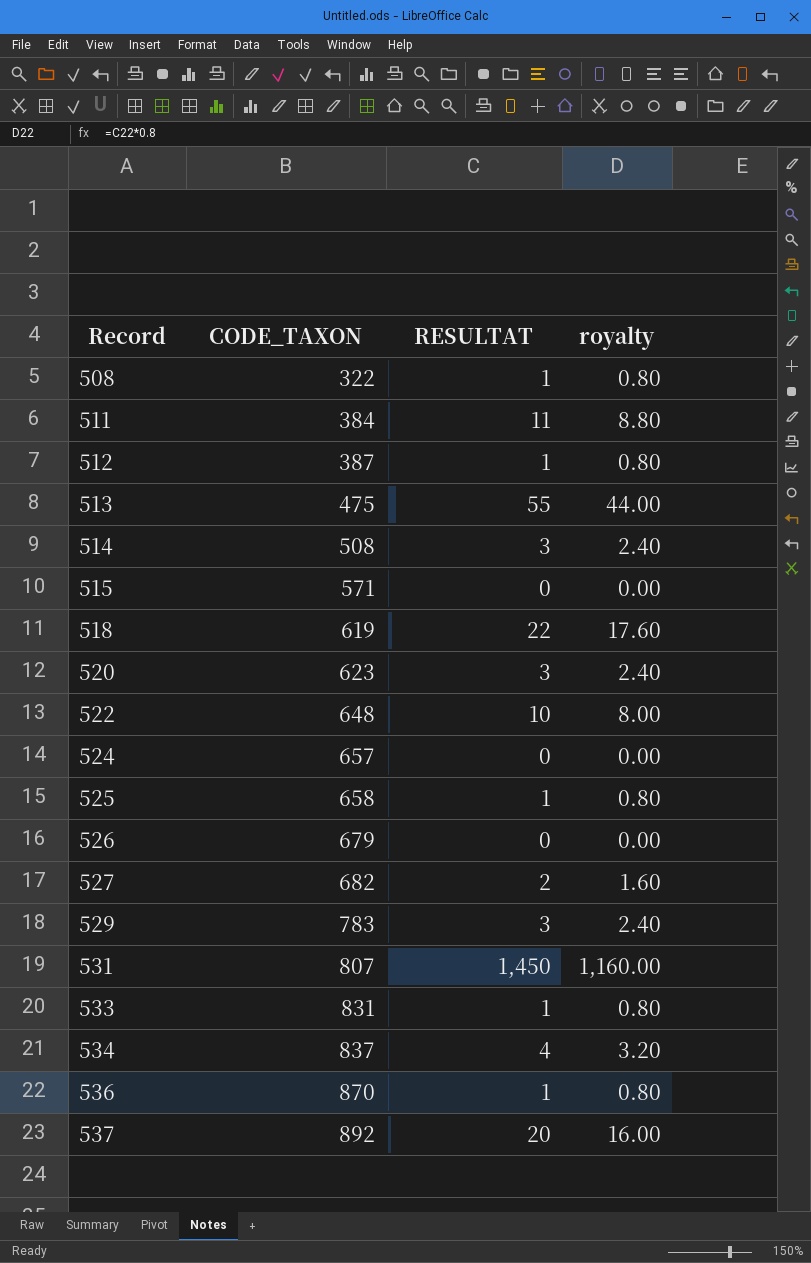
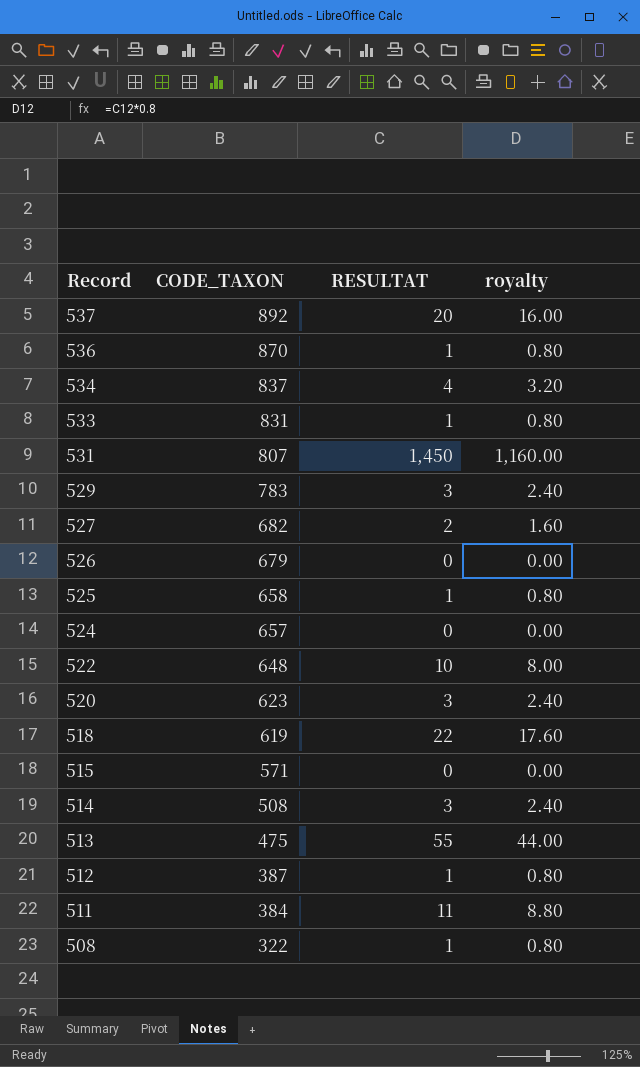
row order: Record ascending -> Record descending

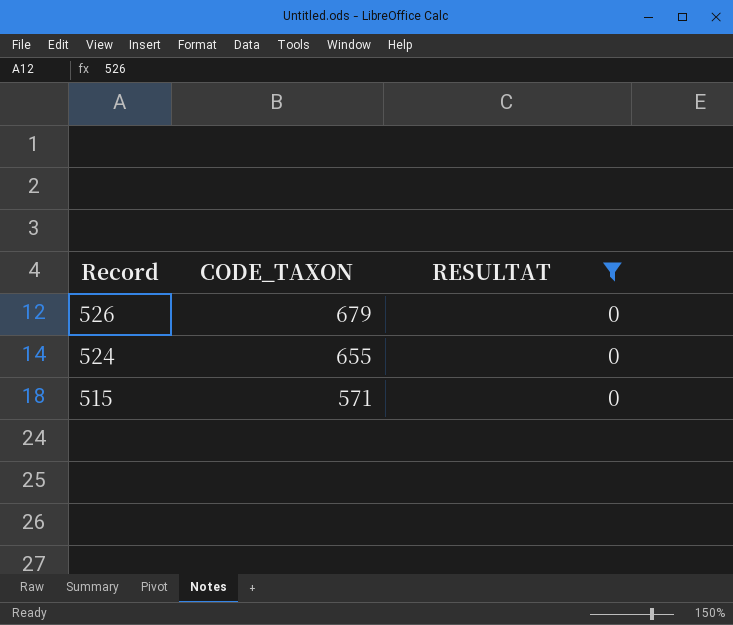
filter: none -> RESULTAT = 0
column royalty | formula: [RESULTAT] * 0.8 -> none
524 | CODE_TAXON: 657 -> 655

